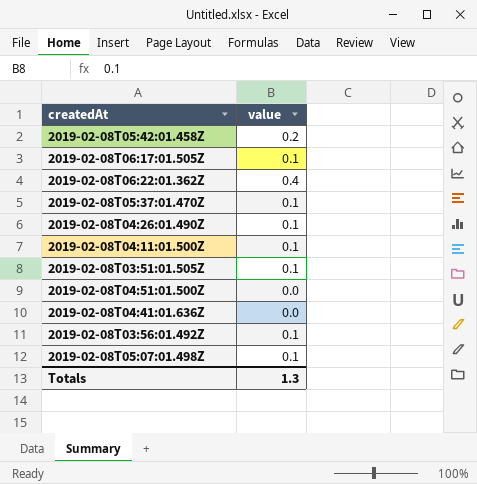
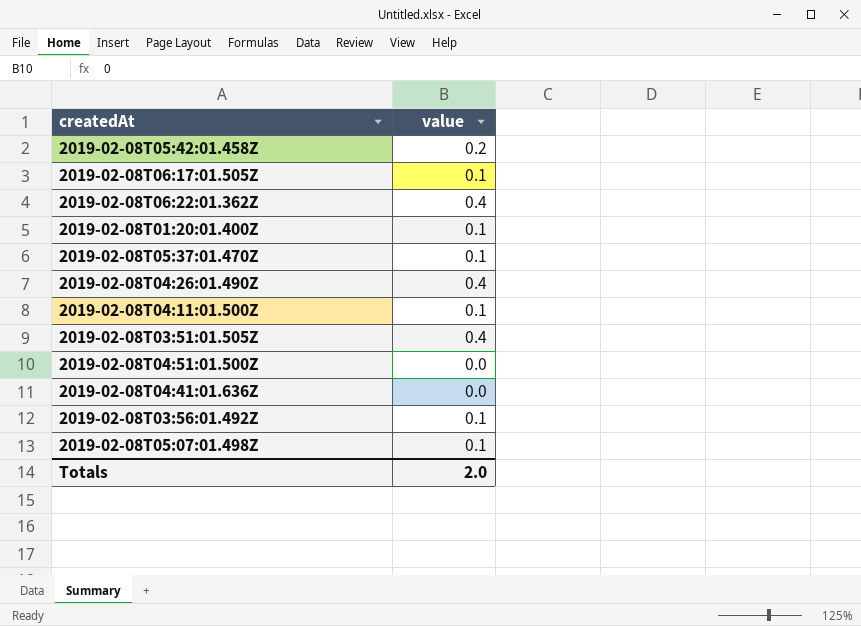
row 2019-02-08T01:20:01.400Z: none -> 0.1
2019-02-08T04:26:01.490Z | value: 0.1 -> 0.4
2019-02-08T03:51:01.505Z | value: 0.1 -> 0.4
Totals | value: 1.3 -> 2.0

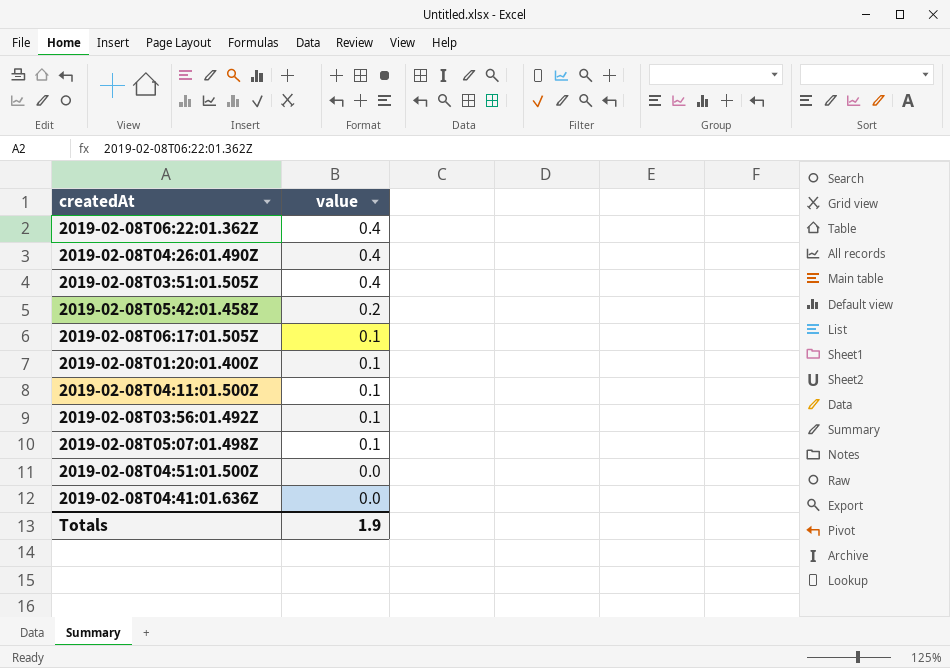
row order: none -> value descending
row 2019-02-08T05:37:01.470Z: 0.1 -> none
Totals | value: 2.0 -> 1.9

